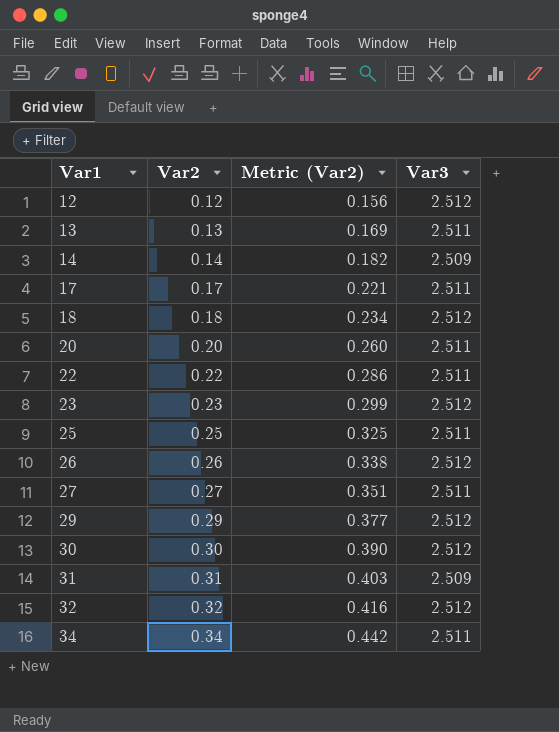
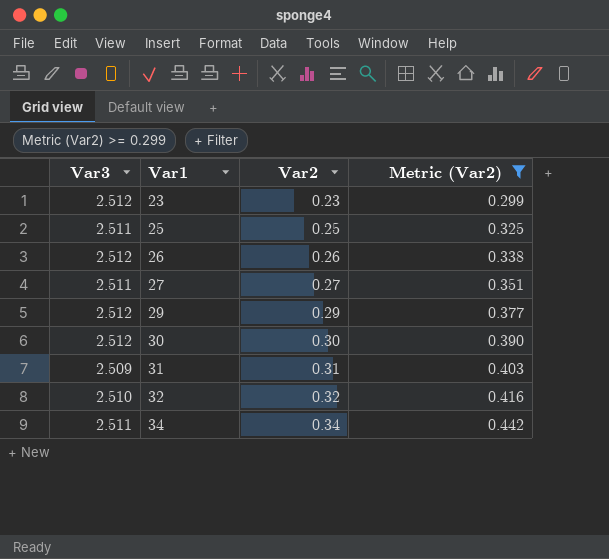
filter: none -> Metric (Var2) >= 0.299
column Var3 | position: 4 -> 1
32 | Var3: 2.512 -> 2.510

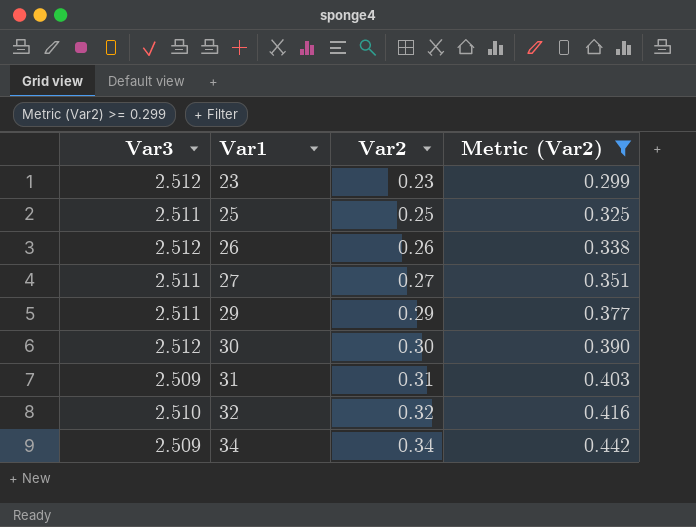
29 | Var3: 2.512 -> 2.511
34 | Var3: 2.511 -> 2.509

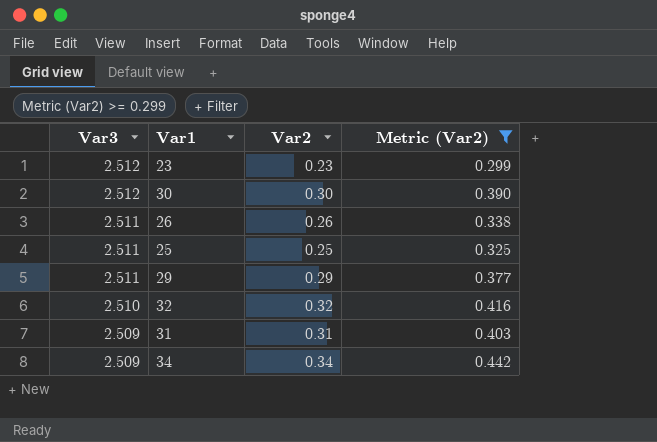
row order: Var1 ascending -> Var3 descending
row 27: 2.511 | 0.27 | 0.351 -> none
26 | Var3: 2.512 -> 2.511

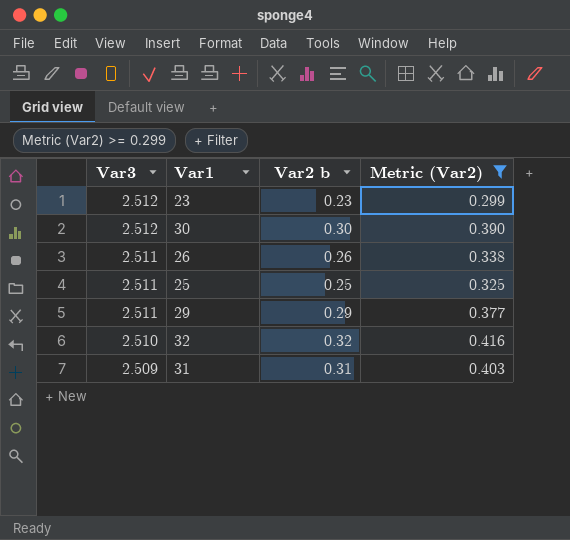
column name: Var2 -> Var2 b
row 34: 2.509 | 0.34 | 0.442 -> none

